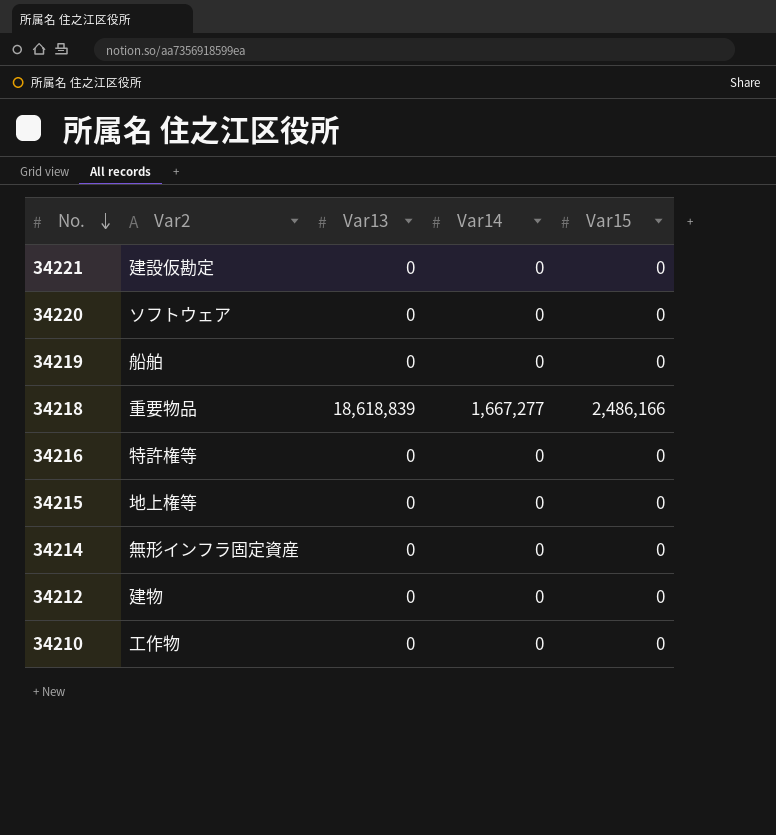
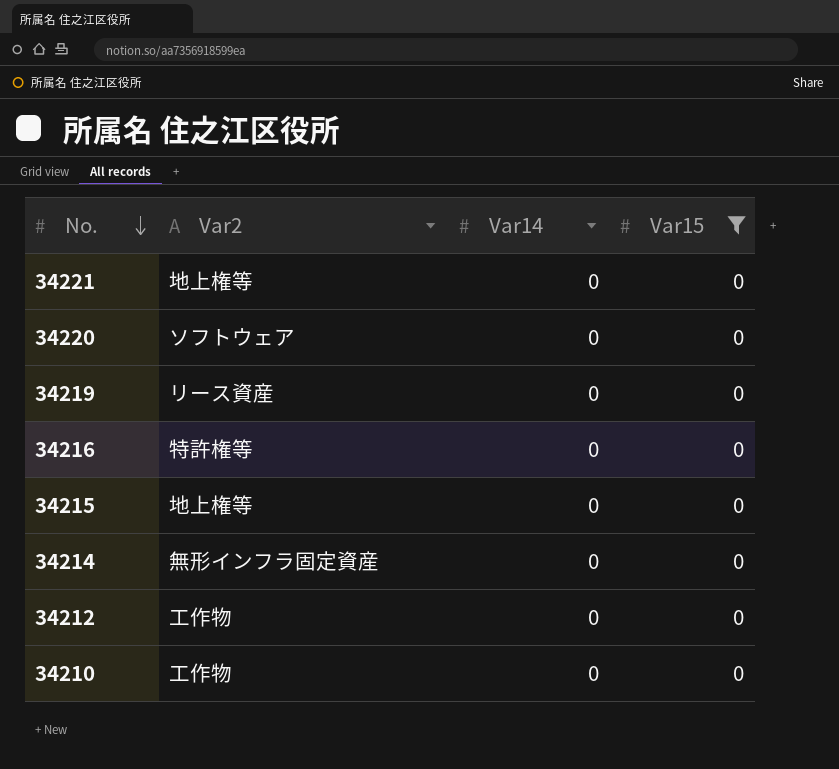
filter: none -> Var15 = 0
column Var13 | position: 3 -> none
34221 | Var2: 建設仮勘定 -> 地上権等
34219 | Var2: 船舶 -> リース資産
34212 | Var2: 建物 -> 工作物

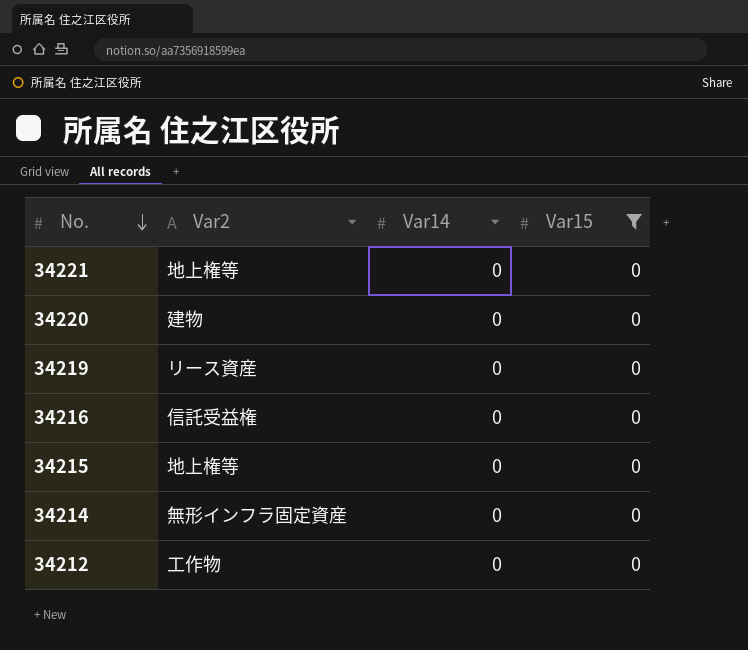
row 34210: 工作物 | 0 | 0 -> none
34220 | Var2: ソフトウェア -> 建物
34216 | Var2: 特許権等 -> 信託受益権

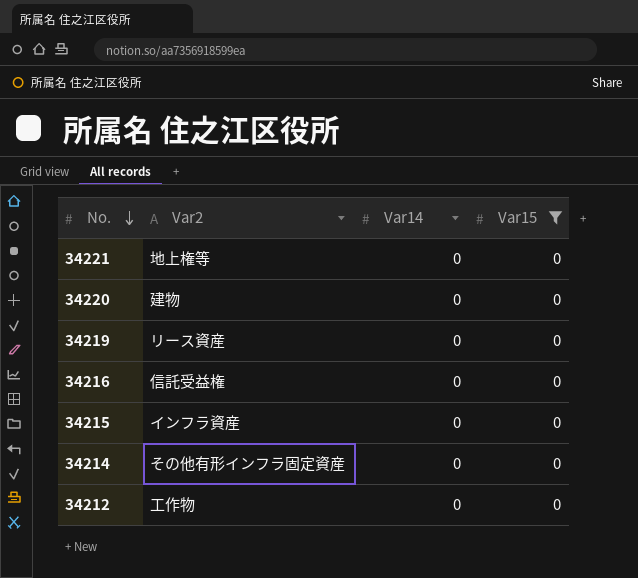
34215 | Var2: 地上権等 -> インフラ資産
34214 | Var2: 無形インフラ固定資産 -> その他有形インフラ固定資産

